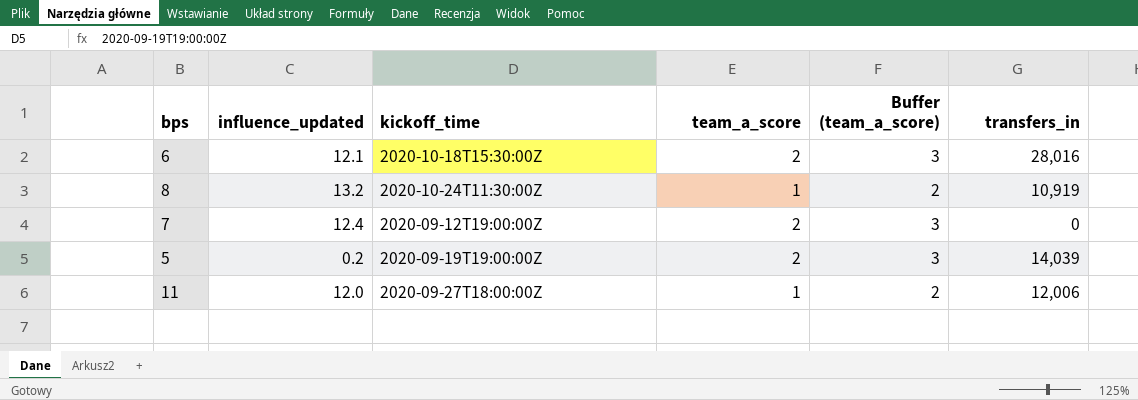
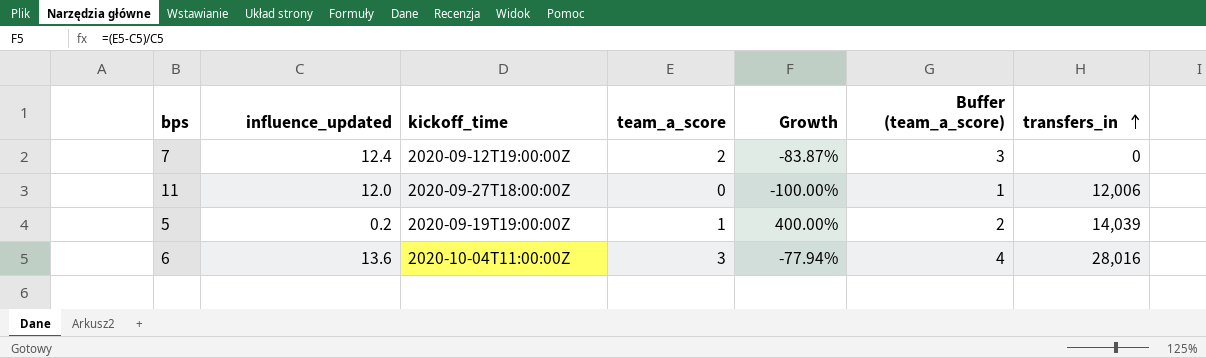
row order: none -> transfers_in ascending
column Growth | formula: none -> ([team_a_score] - [influence_updated]) / [influence_updated]
row 8: 13.2 | 2020-10-24T11:30:00Z | 1 | 2 | 10,919 -> none
11 | team_a_score: 1 -> 0
11 | Buffer (team_a_score): 2 -> 1
5 | team_a_score: 2 -> 1
5 | Buffer (team_a_score): 3 -> 2
6 | influence_updated: 12.1 -> 13.6
6 | kickoff_time: 2020-10-18T15:30:00Z -> 2020-10-04T11:00:00Z
6 | team_a_score: 2 -> 3
6 | Buffer (team_a_score): 3 -> 4

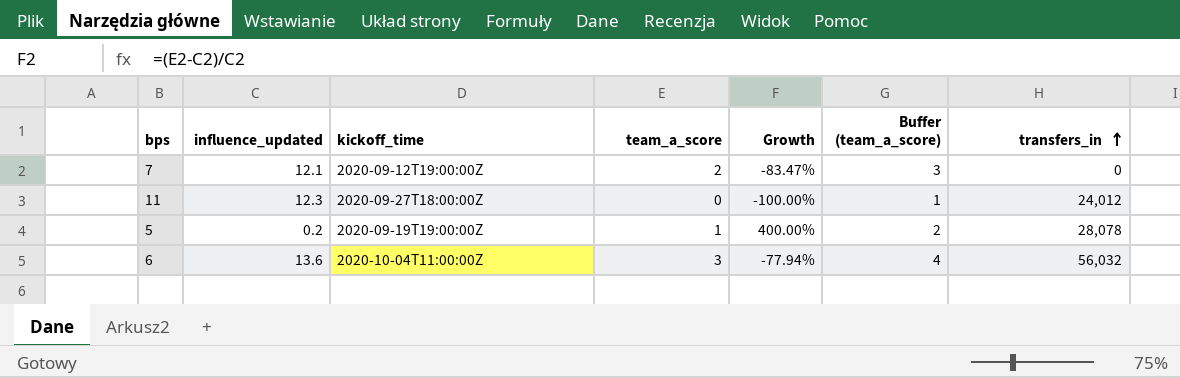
7 | influence_updated: 12.4 -> 12.1
7 | Growth: -83.87% -> -83.47%
11 | influence_updated: 12.0 -> 12.3
11 | transfers_in: 12,006 -> 24,012
5 | transfers_in: 14,039 -> 28,078
6 | transfers_in: 28,016 -> 56,032

